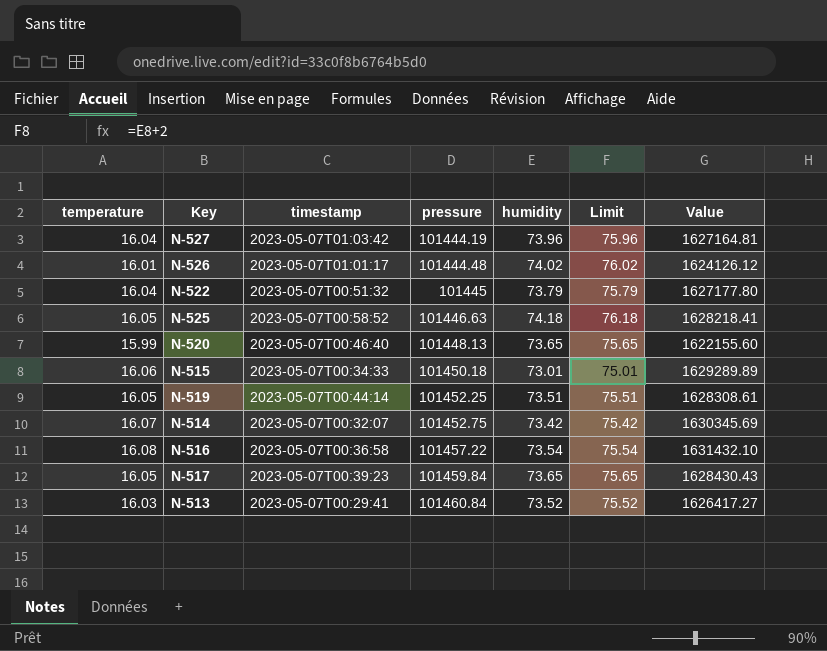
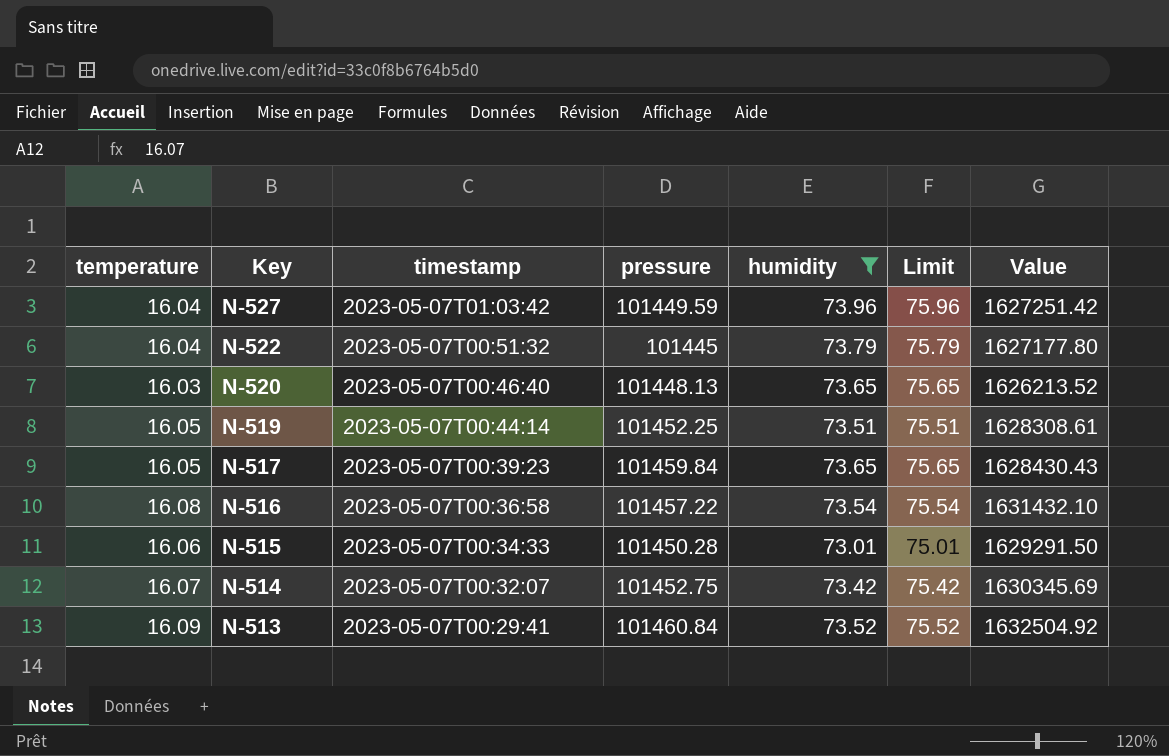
filter: none -> humidity <= 73.96
row order: pressure ascending -> Key descending
N-527 | pressure: 101444.19 -> 101449.59
N-527 | Value: 1627164.81 -> 1627251.42
N-520 | temperature: 15.99 -> 16.03
N-520 | Value: 1622155.60 -> 1626213.52
N-515 | pressure: 101450.18 -> 101450.28
N-515 | Value: 1629289.89 -> 1629291.50
N-513 | temperature: 16.03 -> 16.09
N-513 | Value: 1626417.27 -> 1632504.92

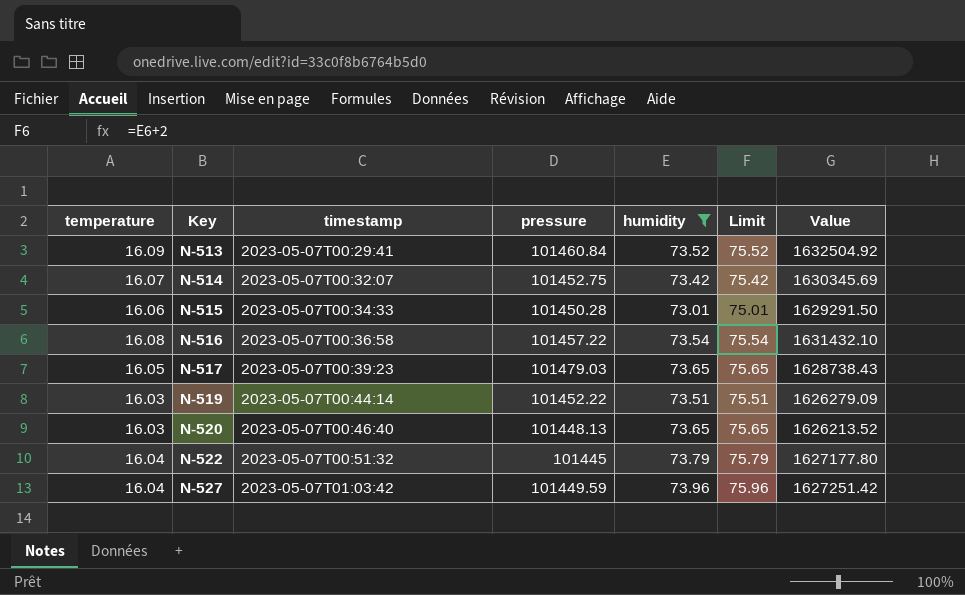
row order: Key descending -> Key ascending
N-517 | pressure: 101459.84 -> 101479.03
N-517 | Value: 1628430.43 -> 1628738.43
N-519 | temperature: 16.05 -> 16.03
N-519 | pressure: 101452.25 -> 101452.22
N-519 | Value: 1628308.61 -> 1626279.09

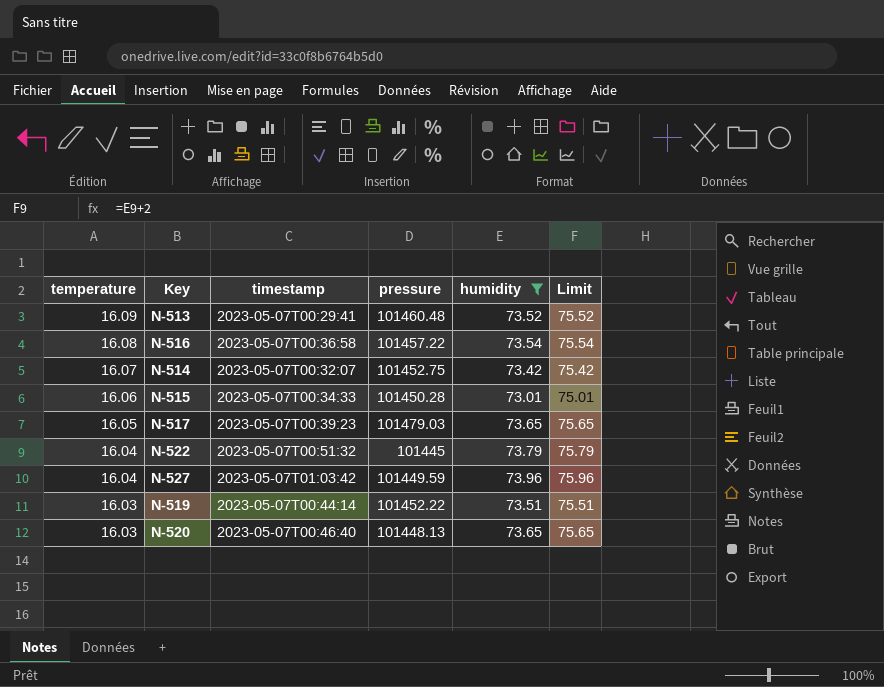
row order: Key ascending -> temperature descending
column Value | formula: [temperature] * [pressure] -> none
N-513 | pressure: 101460.84 -> 101460.48

